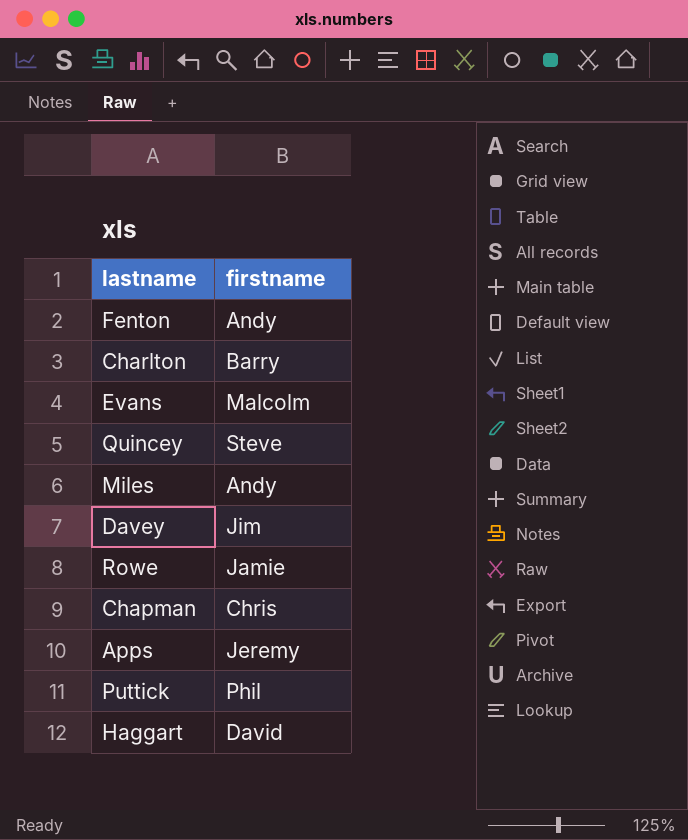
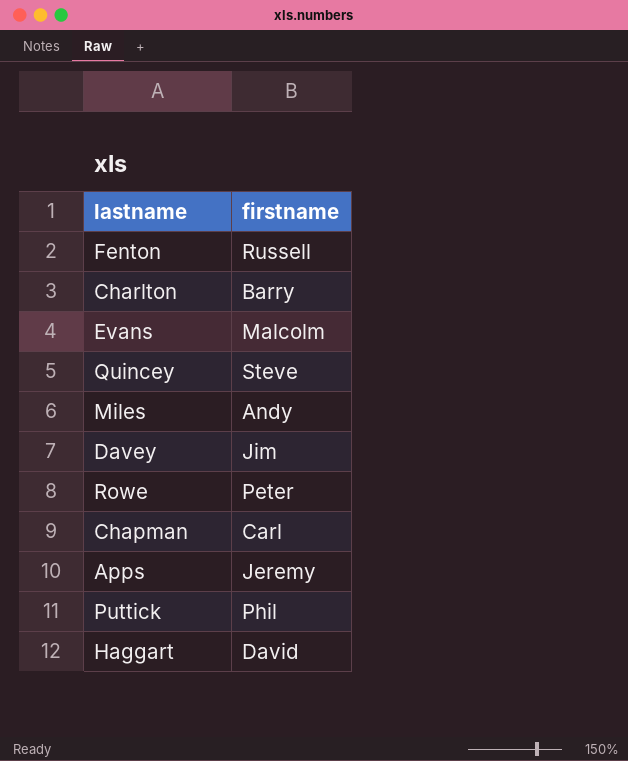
Fenton | firstname: Andy -> Russell
Rowe | firstname: Jamie -> Peter
Chapman | firstname: Chris -> Carl

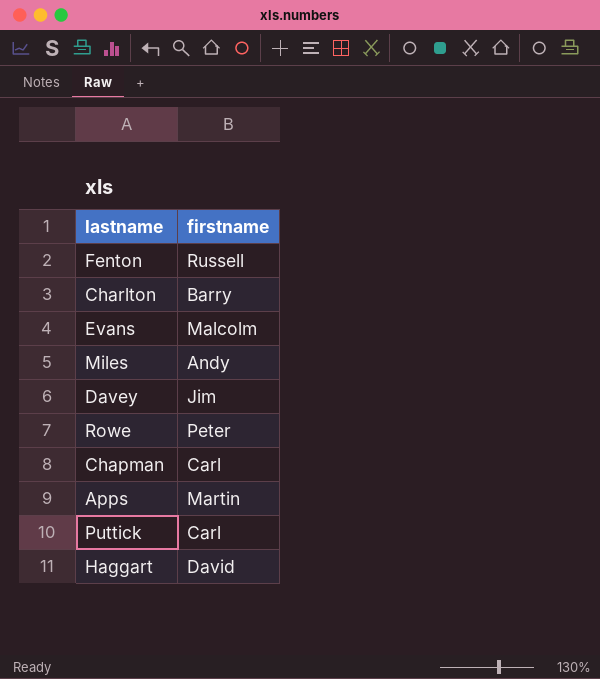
row Quincey: Steve -> none
Apps | firstname: Jeremy -> Martin
Puttick | firstname: Phil -> Carl

